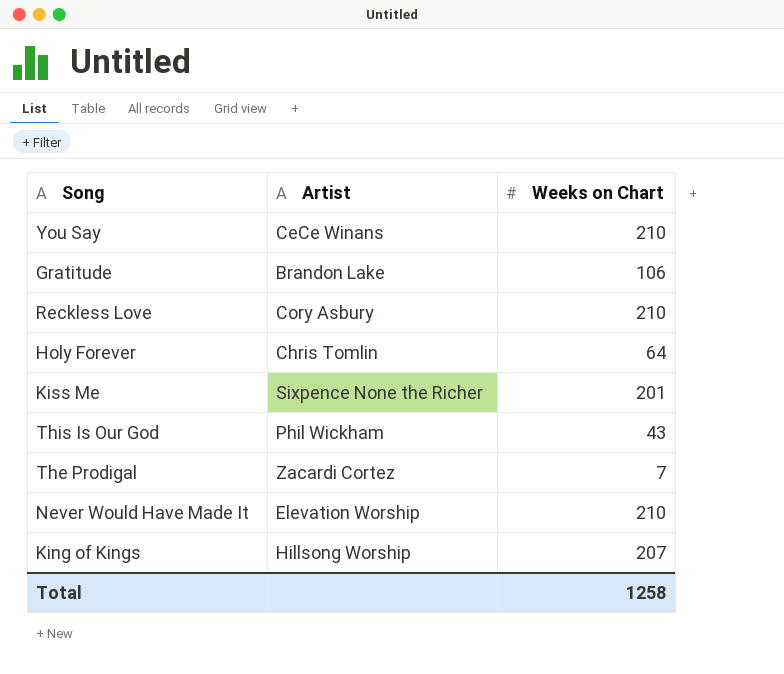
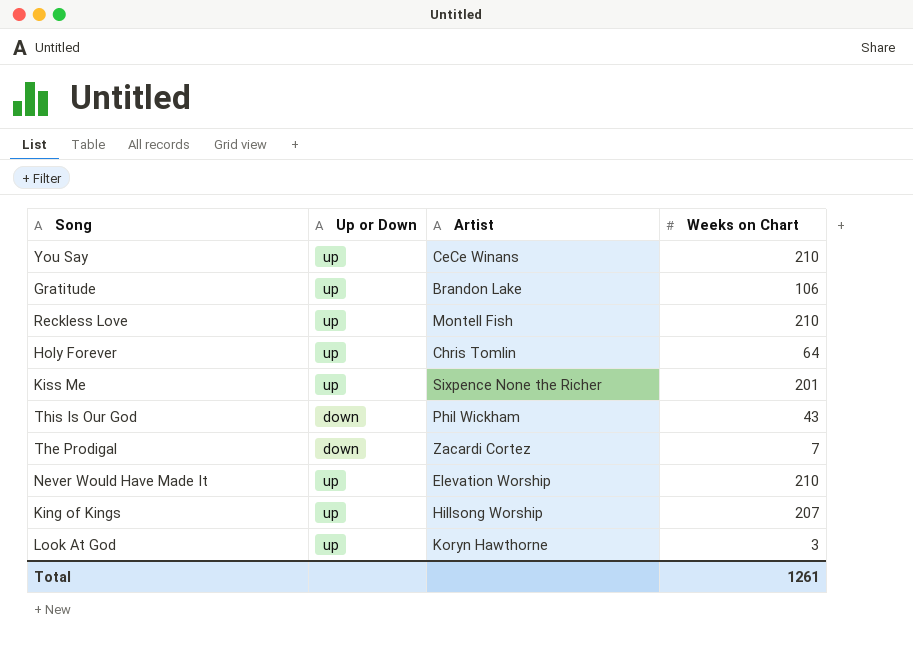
column Up or Down | position: none -> 2
Reckless Love | Artist: Cory Asbury -> Montell Fish
row Look At God: none -> up | Koryn Hawthorne | 3
Total | Weeks on Chart: 1258 -> 1261

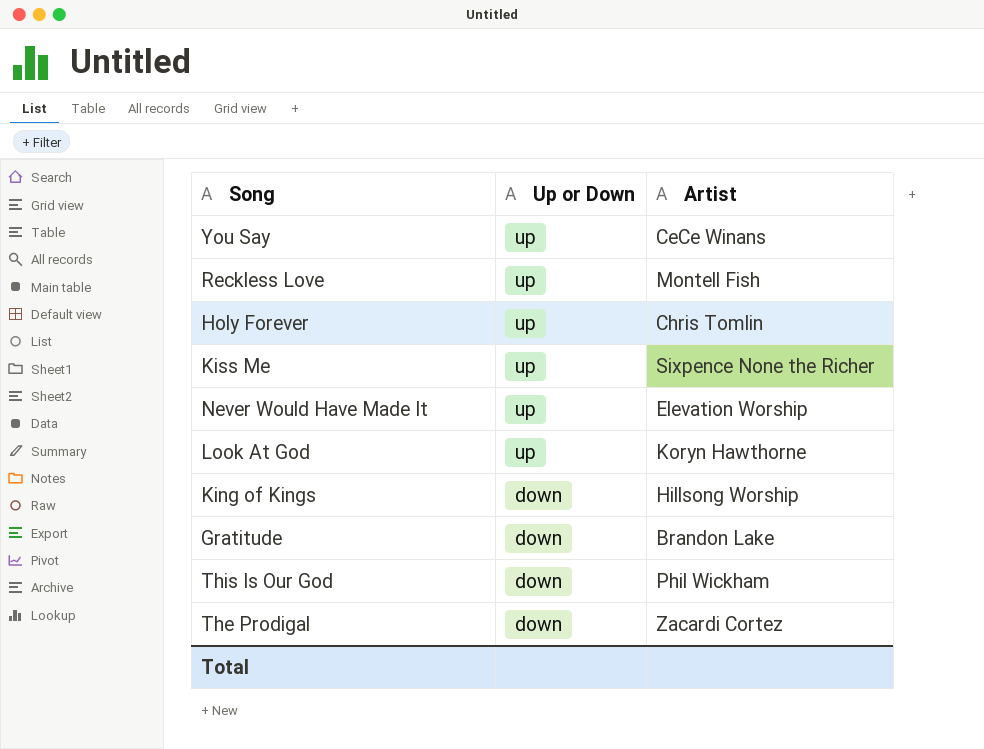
row order: none -> Up or Down descending
column Weeks on Chart | position: 4 -> none
King of Kings | Up or Down: up -> down
Gratitude | Up or Down: up -> down

